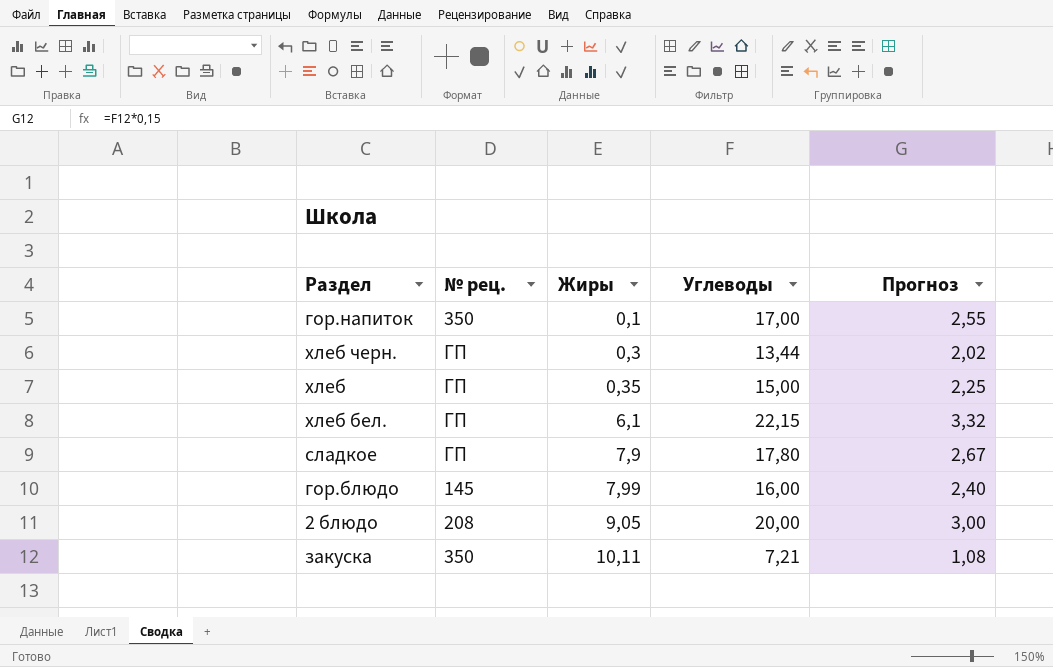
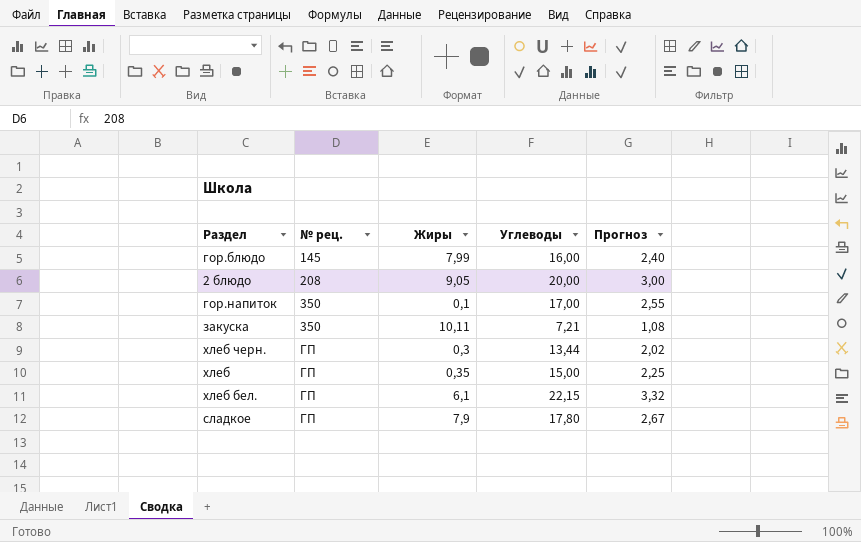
row order: Жиры ascending -> № рец. ascending

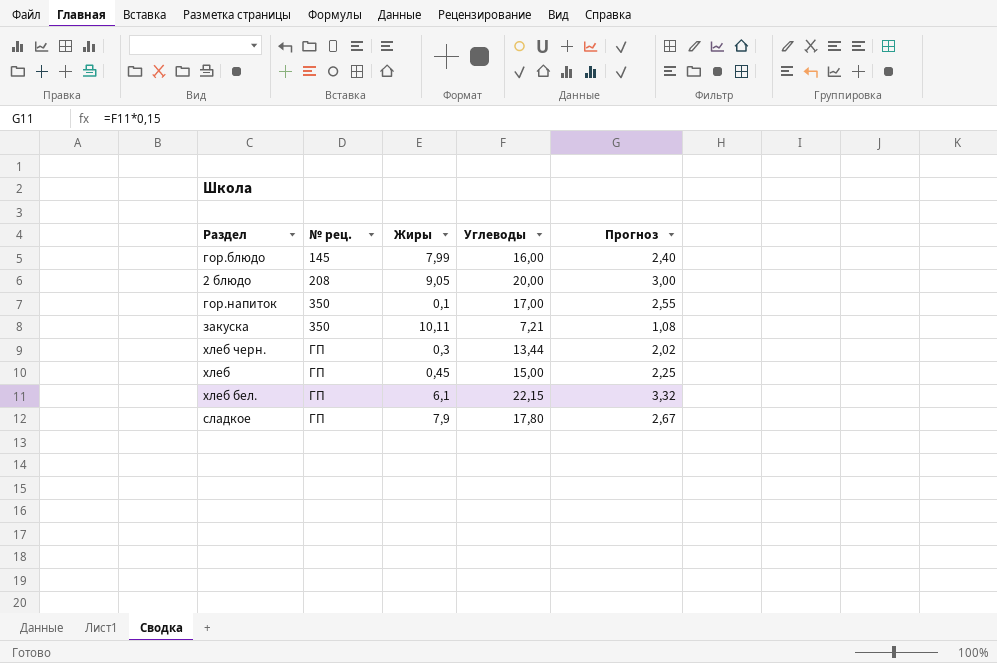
хлеб | Жиры: 0,35 -> 0,45

